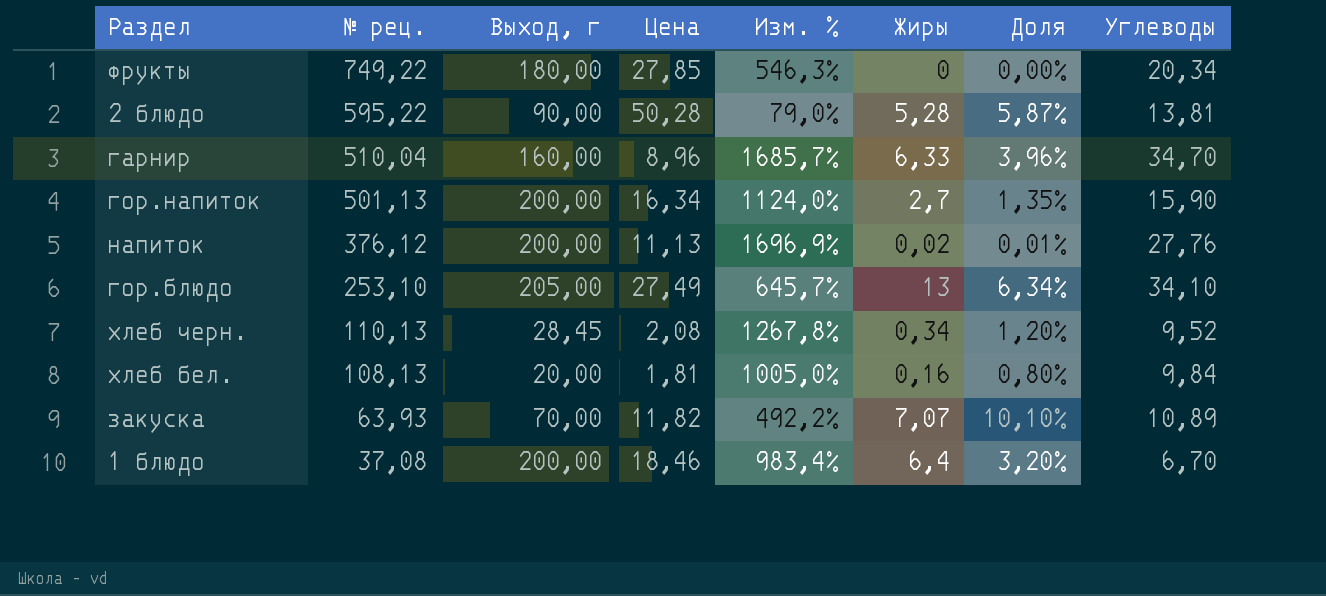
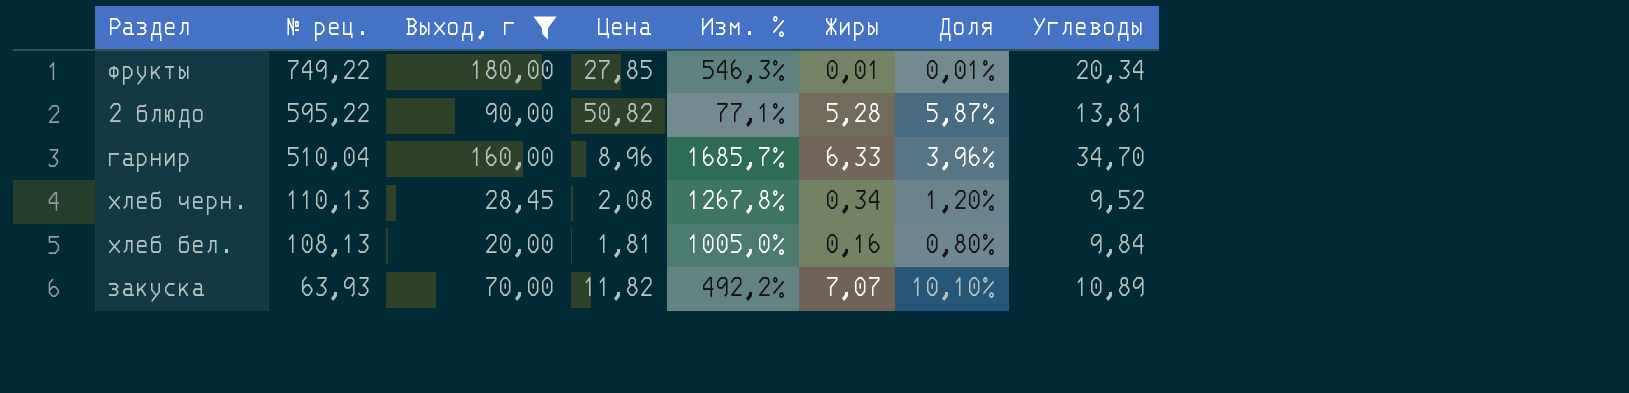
filter: none -> Выход, г <= 180,00
фрукты | Жиры: 0 -> 0,01
фрукты | Доля: 0,00% -> 0,01%
2 блюдо | Цена: 50,28 -> 50,82
2 блюдо | Изм. %: 79,0% -> 77,1%

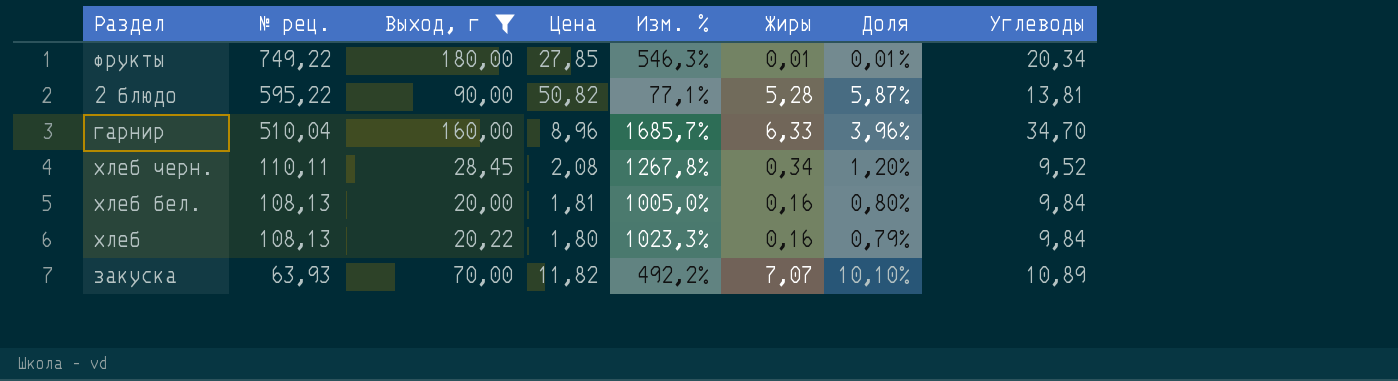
хлеб черн. | № рец.: 110,13 -> 110,11
row хлеб: none -> 108,13 | 20,22 | 1,80 | 1023,3% | 0,16 | 0,79% | 9,84

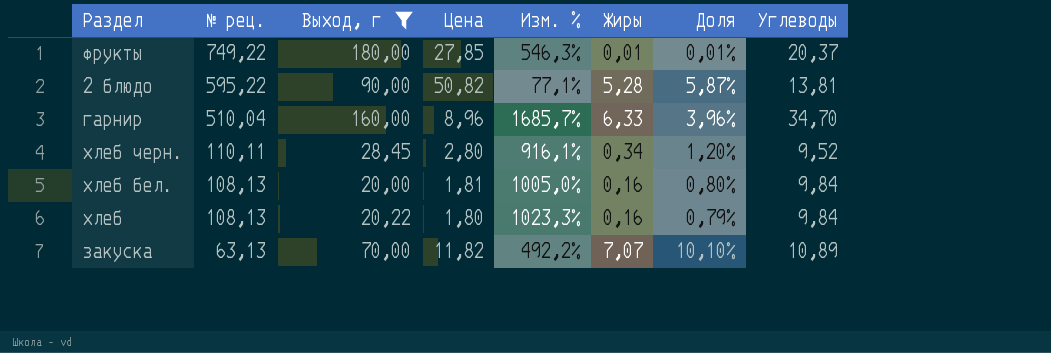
фрукты | Углеводы: 20,34 -> 20,37
хлеб черн. | Цена: 2,08 -> 2,80
хлеб черн. | Изм. %: 1267,8% -> 916,1%
закуска | № рец.: 63,93 -> 63,13

